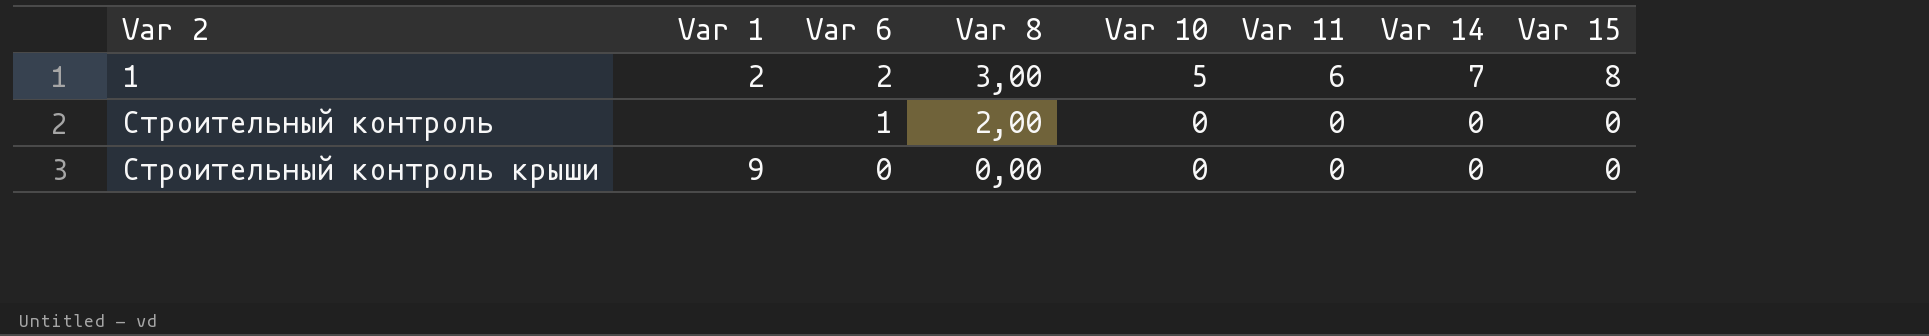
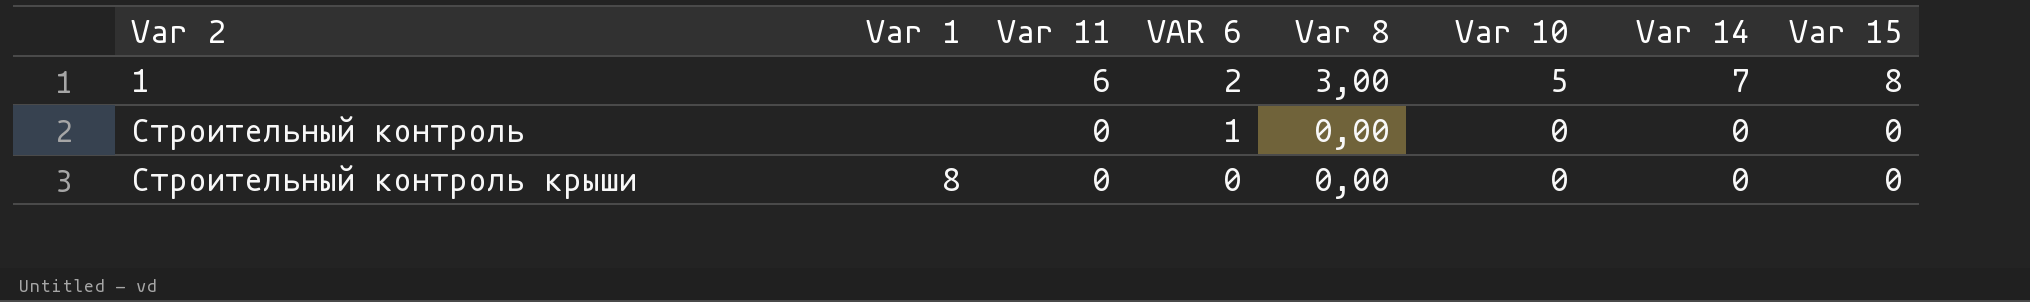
column Var 11 | position: 6 -> 3
column name: Var 6 -> VAR 6
1 | Var 1: 2 -> none
Строительный контроль | Var 8: 2,00 -> 0,00
Строительный контроль крыши | Var 1: 9 -> 8

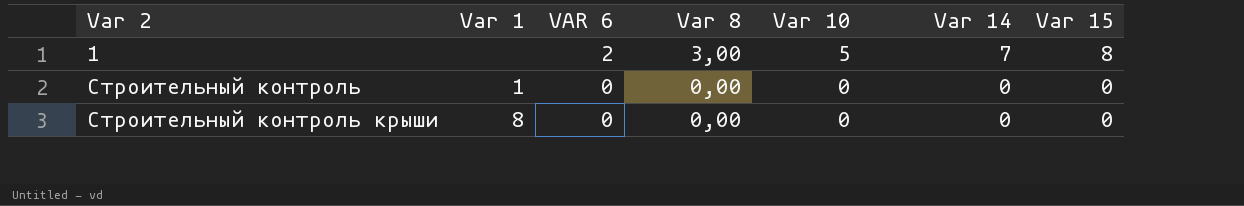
column Var 11 | position: 3 -> none
Строительный контроль | Var 1: none -> 1
Строительный контроль | VAR 6: 1 -> 0

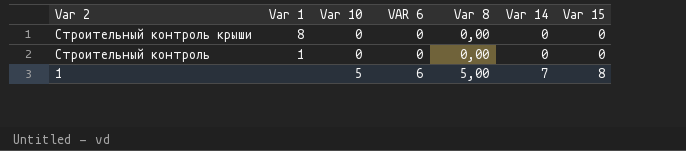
row order: Var 2 ascending -> Var 2 descending
column Var 10 | position: 5 -> 3
1 | VAR 6: 2 -> 6
1 | Var 8: 3,00 -> 5,00

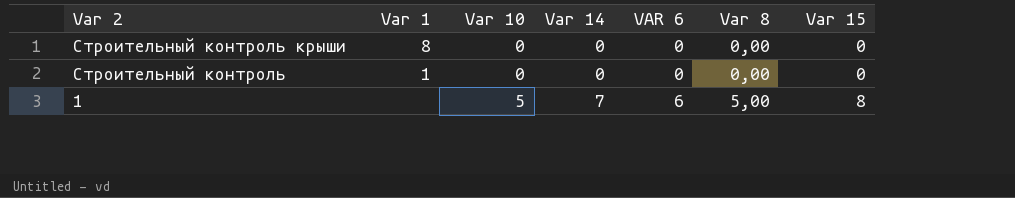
column Var 14 | position: 6 -> 4

